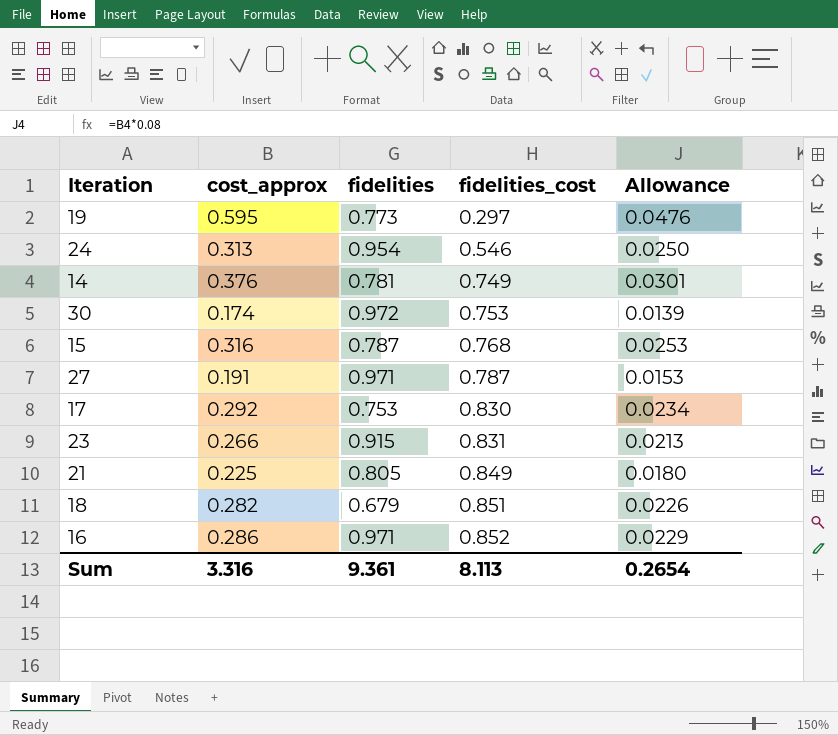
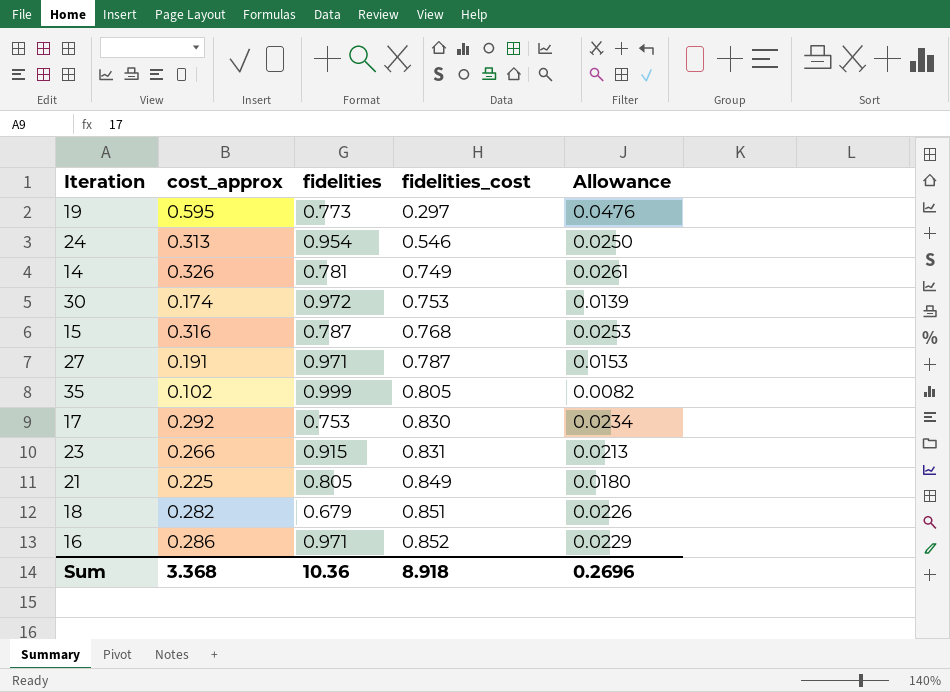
14 | cost_approx: 0.376 -> 0.326
14 | Allowance: 0.0301 -> 0.0261
row 35: none -> 0.102 | 0.999 | 0.805 | 0.0082
Sum | cost_approx: 3.316 -> 3.368
Sum | fidelities: 9.361 -> 10.36
Sum | fidelities_cost: 8.113 -> 8.918
Sum | Allowance: 0.2654 -> 0.2696

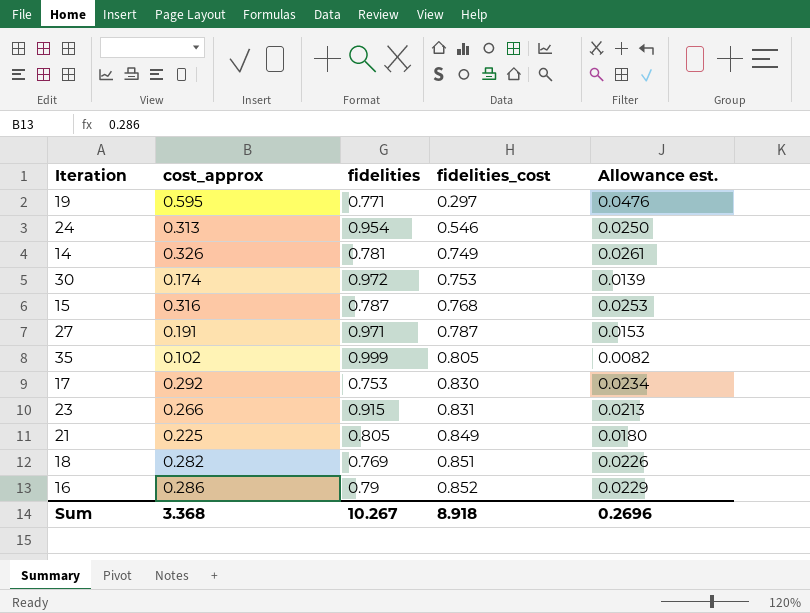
column name: Allowance -> Allowance est.
19 | fidelities: 0.773 -> 0.771
18 | fidelities: 0.679 -> 0.769
16 | fidelities: 0.971 -> 0.79
Sum | fidelities: 10.36 -> 10.267

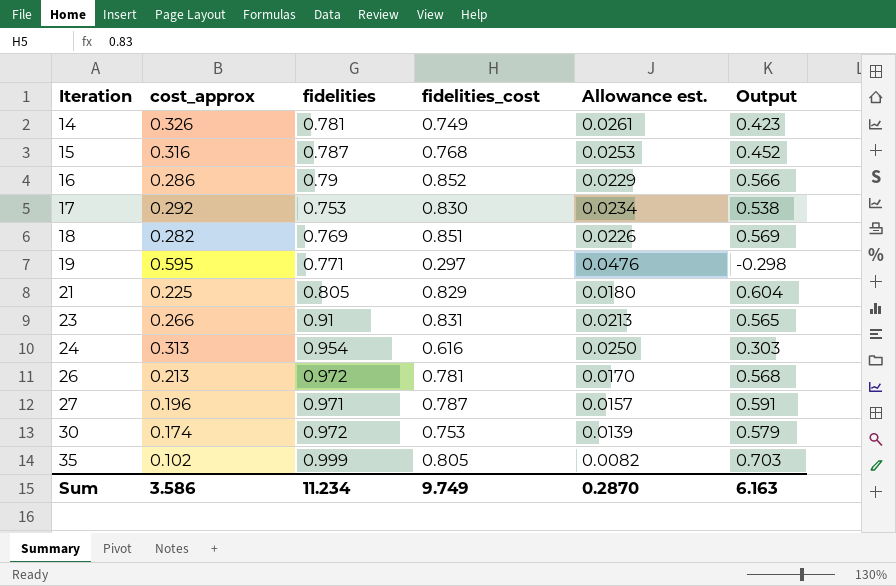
row order: fidelities_cost ascending -> Iteration ascending
column Output | formula: none -> [fidelities_cost] - [cost_approx]
21 | fidelities_cost: 0.849 -> 0.829
23 | fidelities: 0.915 -> 0.91
24 | fidelities_cost: 0.546 -> 0.616
row 26: none -> 0.213 | 0.972 | 0.781 | 0.0170 | 0.568
27 | cost_approx: 0.191 -> 0.196
27 | Allowance est.: 0.0153 -> 0.0157
Sum | cost_approx: 3.368 -> 3.586
Sum | fidelities: 10.267 -> 11.234
Sum | fidelities_cost: 8.918 -> 9.749
Sum | Allowance est.: 0.2696 -> 0.2870

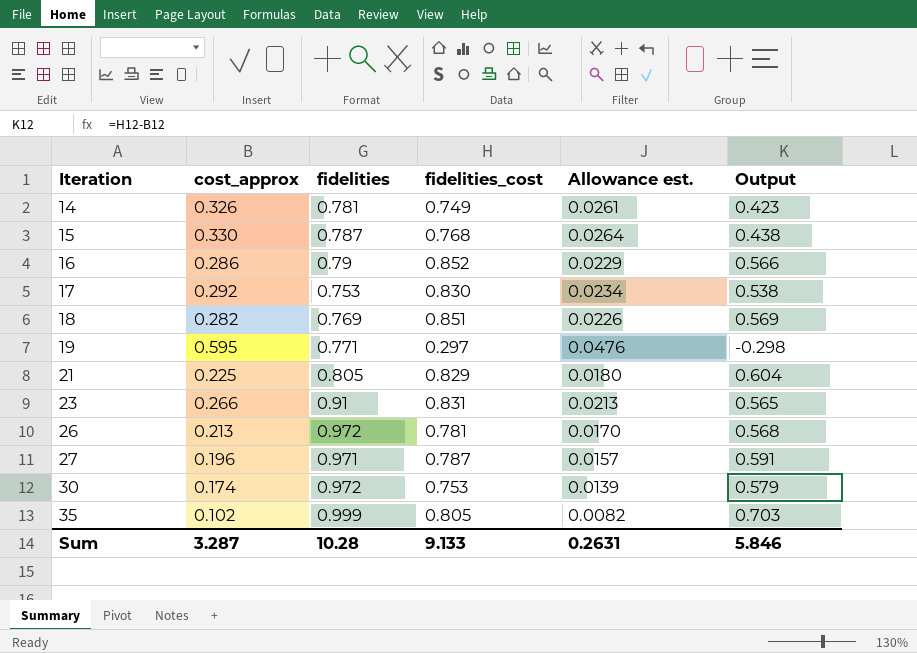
row 24: 0.313 | 0.954 | 0.616 | 0.0250 | 0.303 -> none
15 | cost_approx: 0.316 -> 0.330
15 | Allowance est.: 0.0253 -> 0.0264
15 | Output: 0.452 -> 0.438
Sum | cost_approx: 3.586 -> 3.287
Sum | fidelities: 11.234 -> 10.28
Sum | fidelities_cost: 9.749 -> 9.133
Sum | Allowance est.: 0.2870 -> 0.2631
Sum | Output: 6.163 -> 5.846

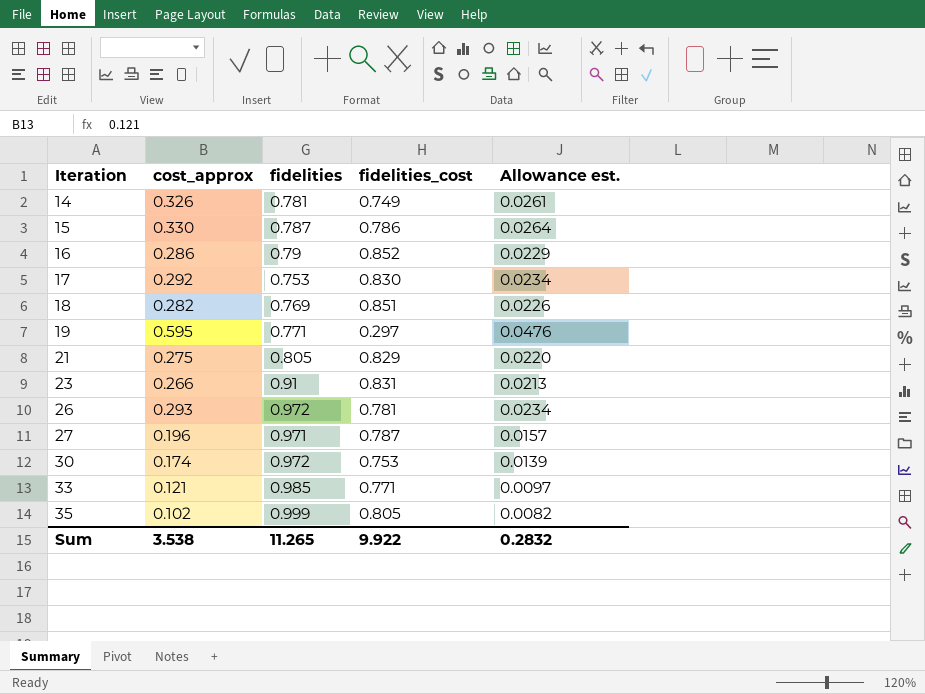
column Output | formula: [fidelities_cost] - [cost_approx] -> none
15 | fidelities_cost: 0.768 -> 0.786
21 | cost_approx: 0.225 -> 0.275
21 | Allowance est.: 0.0180 -> 0.0220
26 | cost_approx: 0.213 -> 0.293
26 | Allowance est.: 0.0170 -> 0.0234
row 33: none -> 0.121 | 0.985 | 0.771 | 0.0097
Sum | cost_approx: 3.287 -> 3.538
Sum | fidelities: 10.28 -> 11.265
Sum | fidelities_cost: 9.133 -> 9.922
Sum | Allowance est.: 0.2631 -> 0.2832

